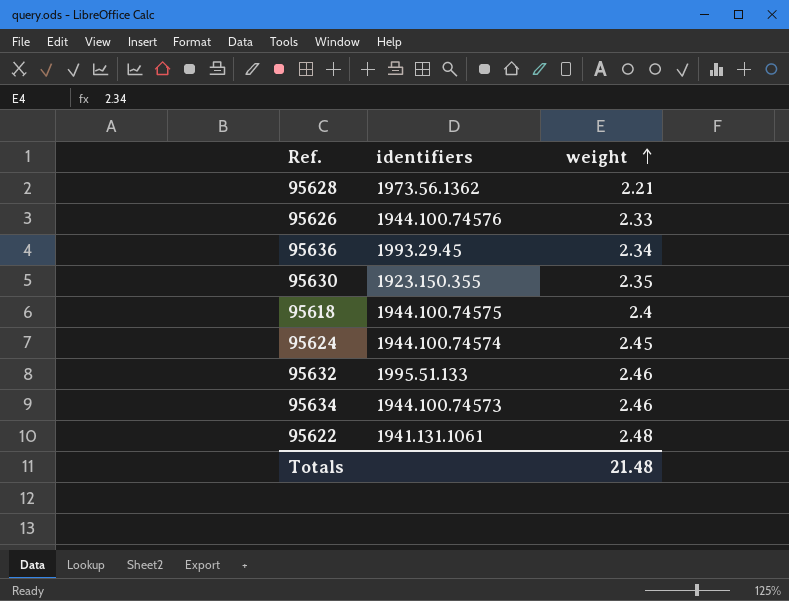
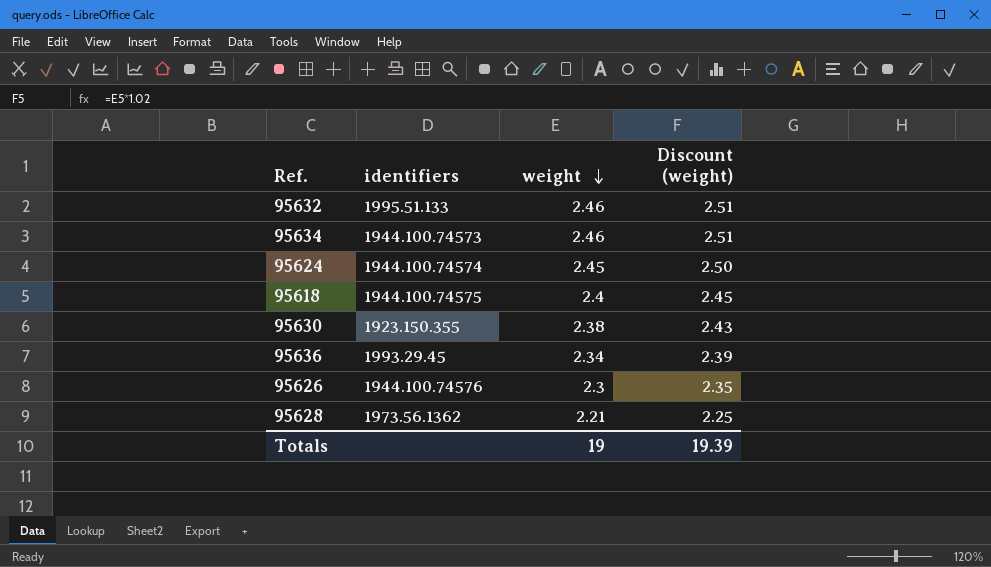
row order: weight ascending -> weight descending
column Discount (weight) | formula: none -> [weight] * 1.02
row 95622: 1941.131.1061 | 2.48 -> none
95630 | weight: 2.35 -> 2.38
95626 | weight: 2.33 -> 2.3
Totals | weight: 21.48 -> 19

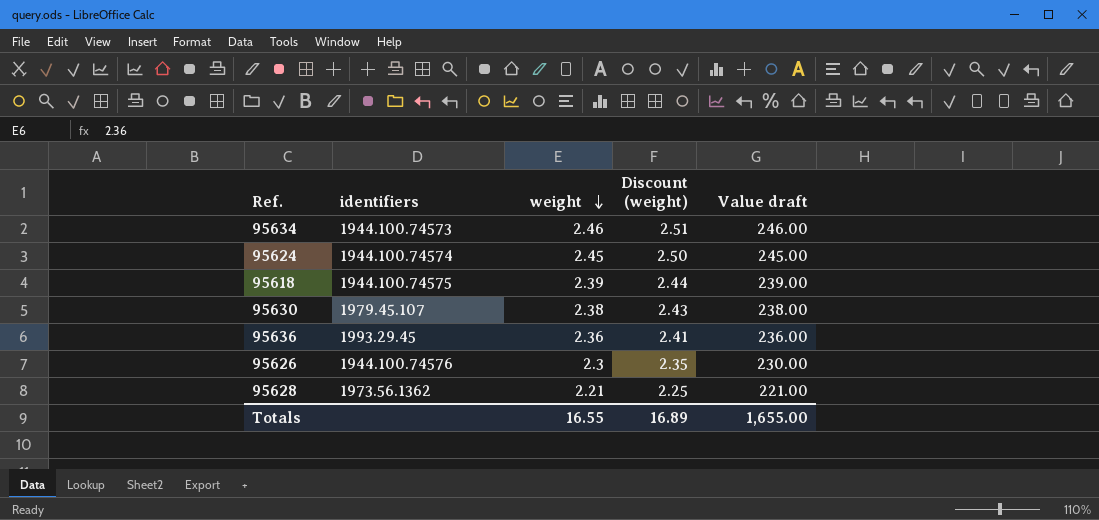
column Value draft | formula: none -> [weight] * 100
row 95632: 1995.51.133 | 2.46 | 2.51 -> none
95618 | weight: 2.4 -> 2.39
95618 | Discount (weight): 2.45 -> 2.44
95630 | identifiers: 1923.150.355 -> 1979.45.107
95636 | weight: 2.34 -> 2.36
95636 | Discount (weight): 2.39 -> 2.41
Totals | weight: 19 -> 16.55
Totals | Discount (weight): 19.39 -> 16.89

